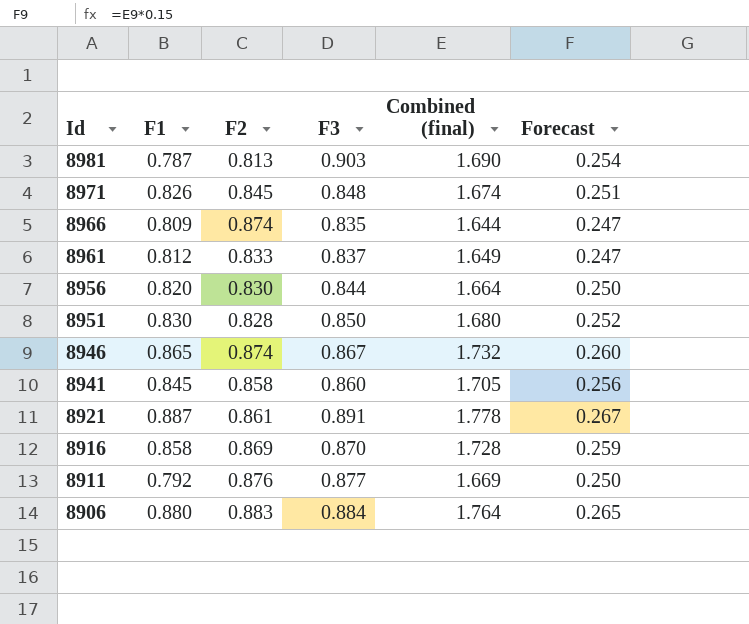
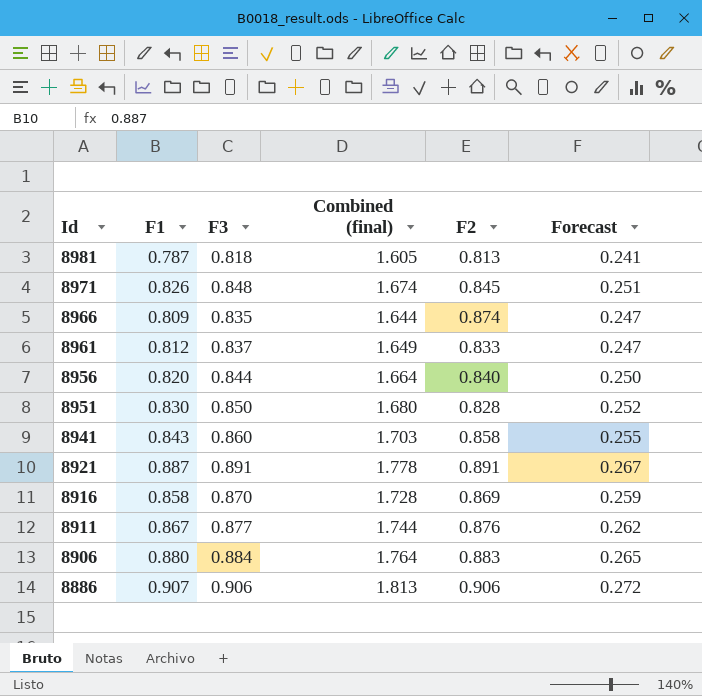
column F2 | position: 3 -> 5
row 8946: 0.865 | 0.874 | 0.867 | 1.732 | 0.260 -> none
8981 | F3: 0.903 -> 0.818
8981 | Combined (final): 1.690 -> 1.605
8981 | Forecast: 0.254 -> 0.241
8956 | F2: 0.830 -> 0.840
8941 | F1: 0.845 -> 0.843
8941 | Combined (final): 1.705 -> 1.703
8941 | Forecast: 0.256 -> 0.255
8921 | F2: 0.861 -> 0.891
8911 | F1: 0.792 -> 0.867
8911 | Combined (final): 1.669 -> 1.744
8911 | Forecast: 0.250 -> 0.262
row 8886: none -> 0.907 | 0.906 | 1.813 | 0.906 | 0.272

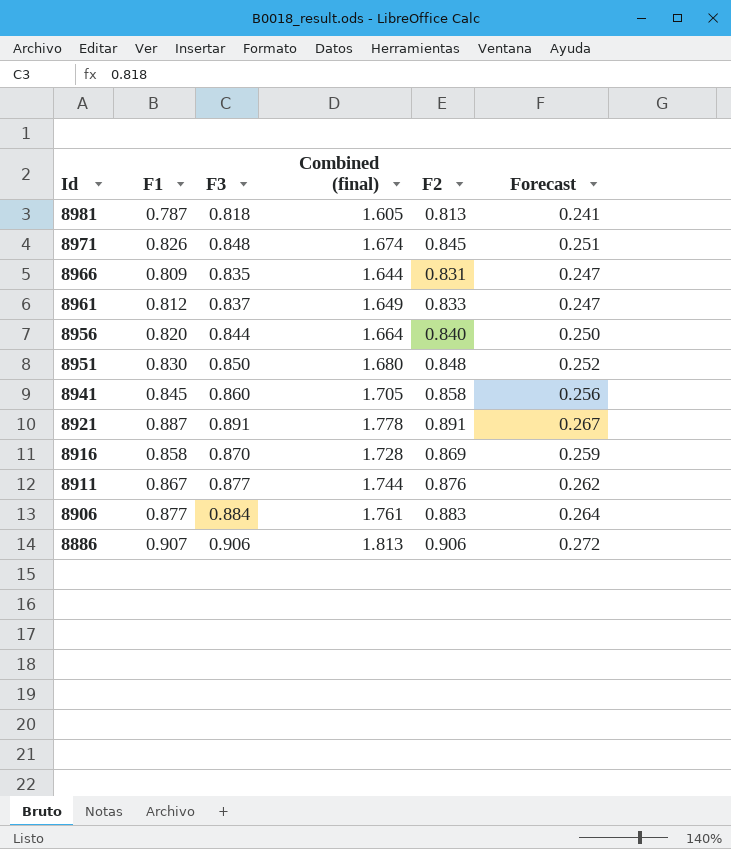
8966 | F2: 0.874 -> 0.831
8951 | F2: 0.828 -> 0.848
8941 | F1: 0.843 -> 0.845
8941 | Combined (final): 1.703 -> 1.705
8941 | Forecast: 0.255 -> 0.256
8906 | F1: 0.880 -> 0.877
8906 | Combined (final): 1.764 -> 1.761
8906 | Forecast: 0.265 -> 0.264

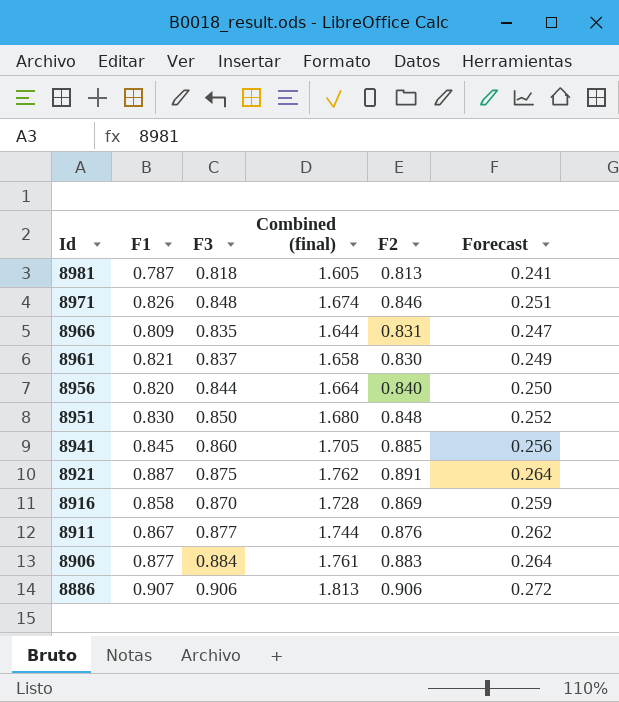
8971 | F2: 0.845 -> 0.846
8961 | F1: 0.812 -> 0.821
8961 | Combined (final): 1.649 -> 1.658
8961 | F2: 0.833 -> 0.830
8961 | Forecast: 0.247 -> 0.249
8941 | F2: 0.858 -> 0.885
8921 | F3: 0.891 -> 0.875
8921 | Combined (final): 1.778 -> 1.762
8921 | Forecast: 0.267 -> 0.264

